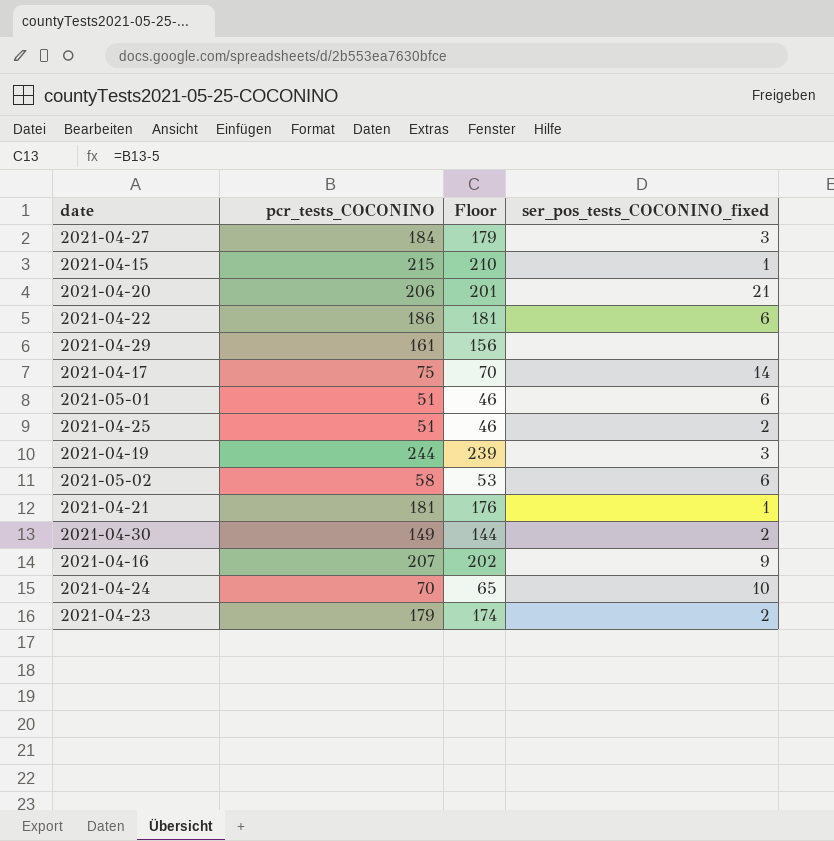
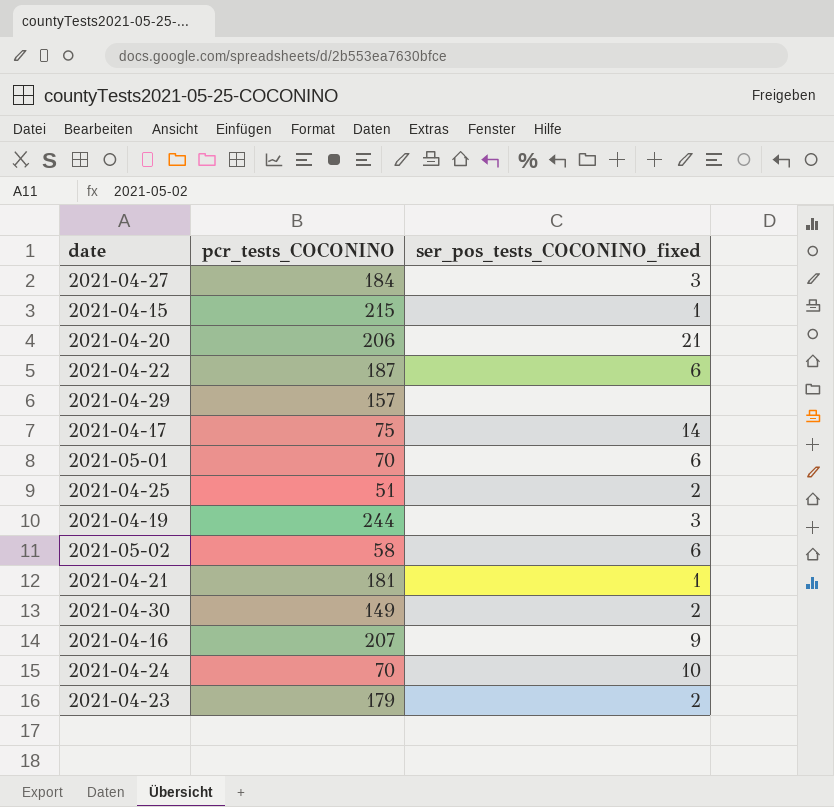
column Floor | formula: [pcr_tests_COCONINO] - 5 -> none
2021-04-22 | pcr_tests_COCONINO: 186 -> 187
2021-04-29 | pcr_tests_COCONINO: 161 -> 157
2021-05-01 | pcr_tests_COCONINO: 51 -> 70

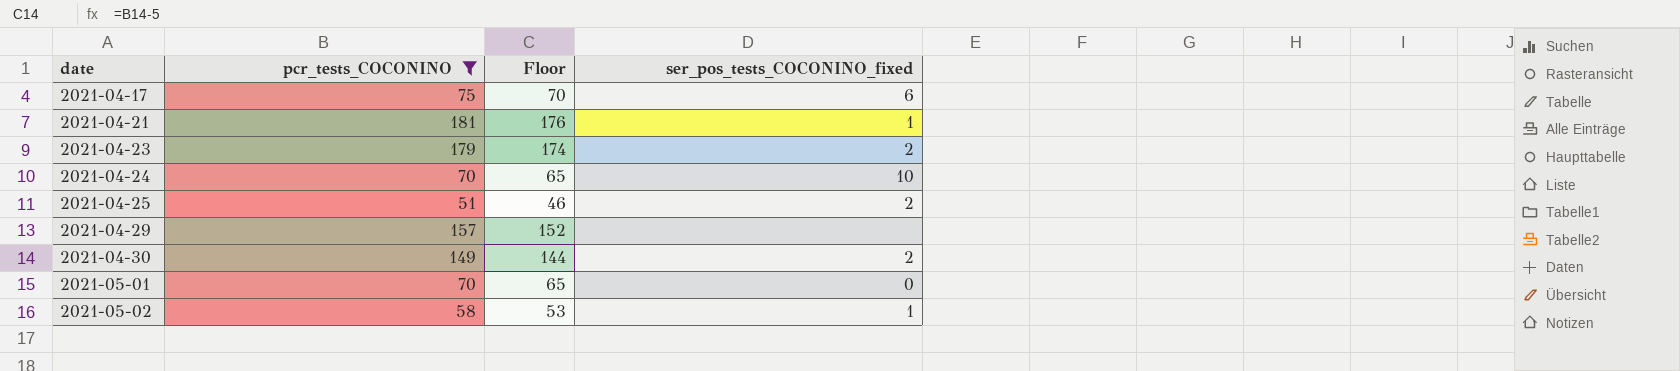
filter: none -> pcr_tests_COCONINO <= 181
row order: none -> date ascending
column Floor | formula: none -> [pcr_tests_COCONINO] - 5
2021-04-17 | ser_pos_tests_COCONINO_fixed: 14 -> 6
2021-05-01 | ser_pos_tests_COCONINO_fixed: 6 -> 0
2021-05-02 | ser_pos_tests_COCONINO_fixed: 6 -> 1

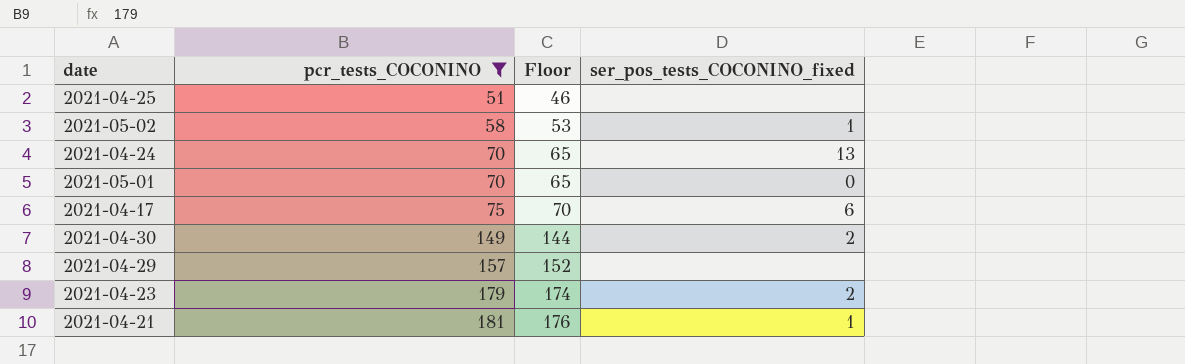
row order: date ascending -> pcr_tests_COCONINO ascending
2021-04-25 | ser_pos_tests_COCONINO_fixed: 2 -> none
2021-04-24 | ser_pos_tests_COCONINO_fixed: 10 -> 13

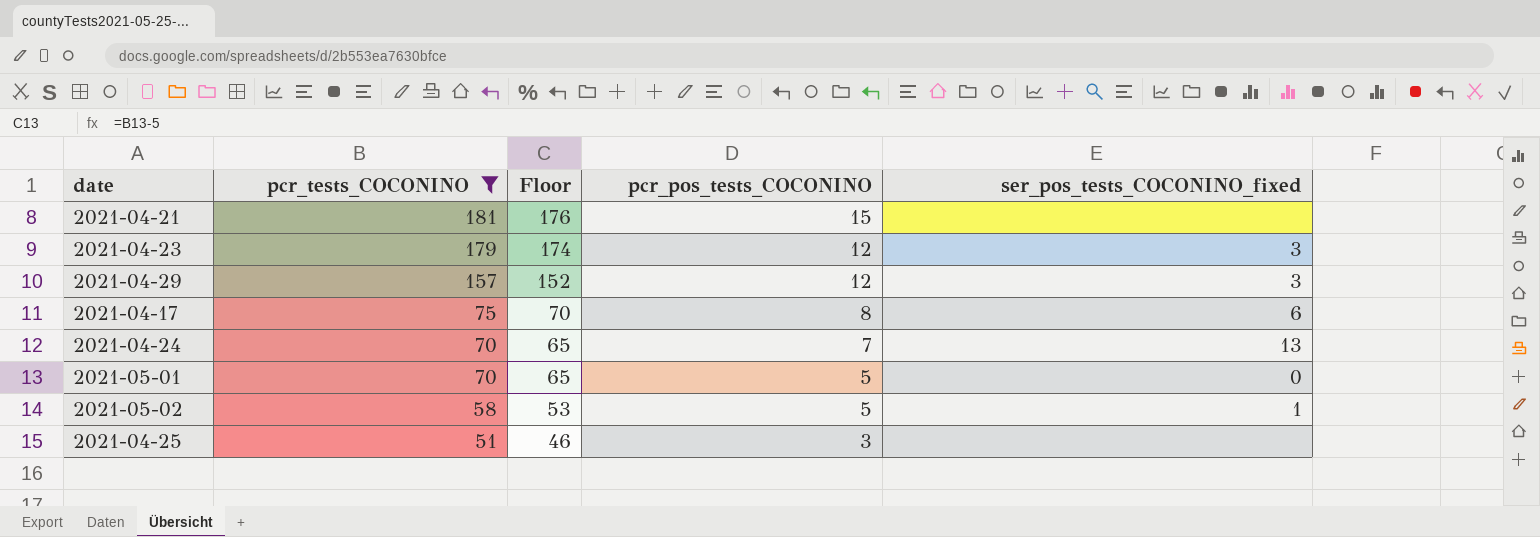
row order: pcr_tests_COCONINO ascending -> pcr_tests_COCONINO descending
column pcr_pos_tests_COCONINO | position: none -> 4
row 2021-04-30: 149 | 144 | 2 -> none
2021-04-21 | ser_pos_tests_COCONINO_fixed: 1 -> none
2021-04-23 | ser_pos_tests_COCONINO_fixed: 2 -> 3
2021-04-29 | ser_pos_tests_COCONINO_fixed: none -> 3

